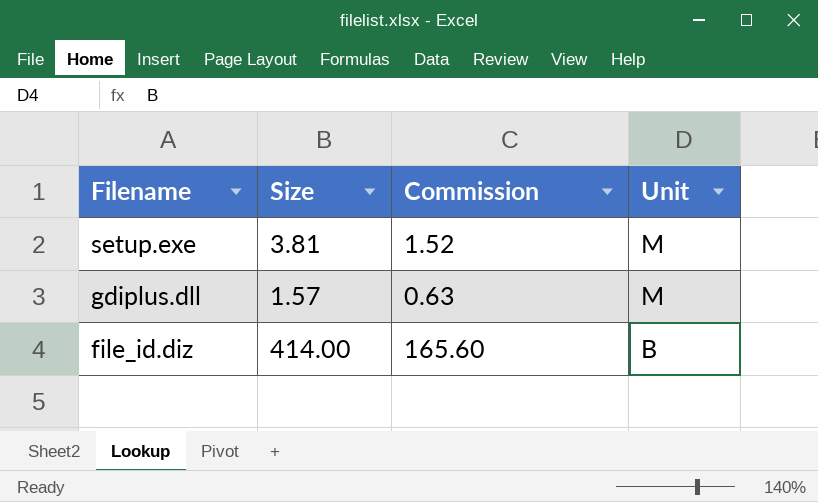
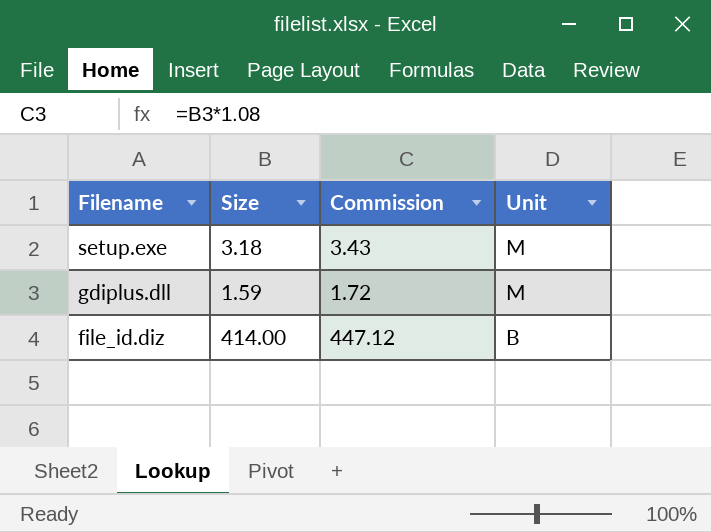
column Commission | formula: [Size] * 0.4 -> [Size] * 1.08
setup.exe | Size: 3.81 -> 3.18
gdiplus.dll | Size: 1.57 -> 1.59

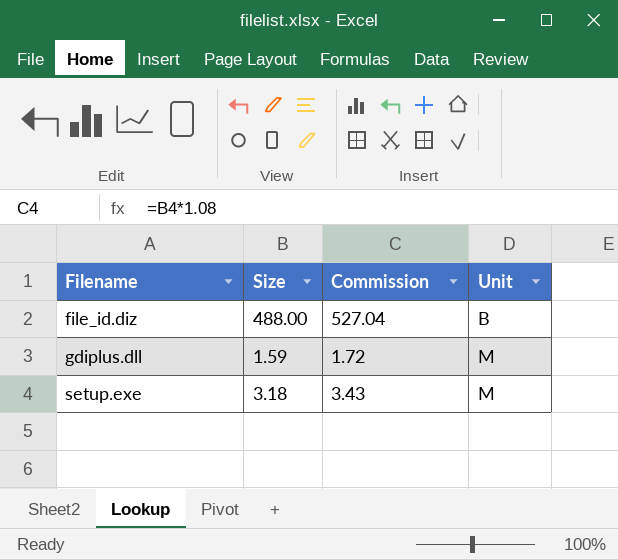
row order: Filename descending -> Filename ascending
file_id.diz | Size: 414.00 -> 488.00
file_id.diz | Commission: 447.12 -> 527.04

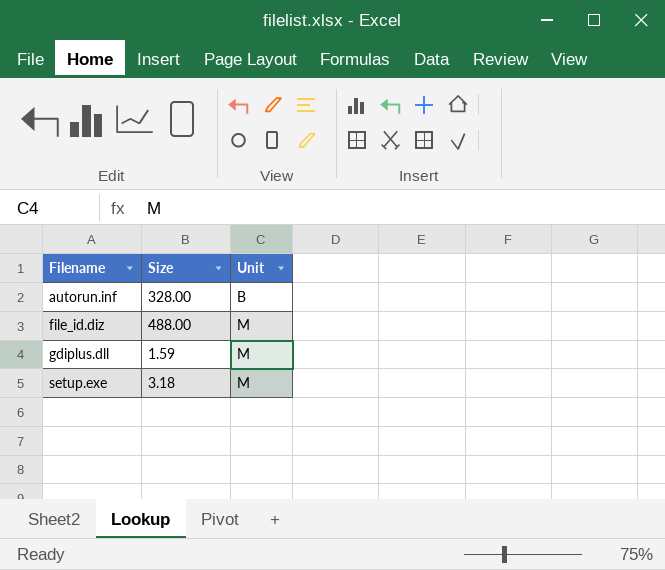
column Commission | formula: [Size] * 1.08 -> none
row autorun.inf: none -> 328.00 | B
file_id.diz | Unit: B -> M

